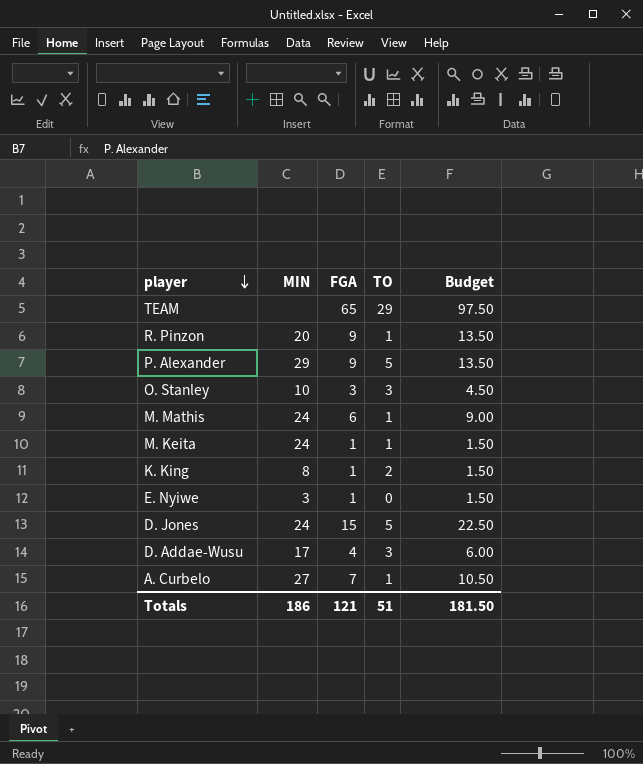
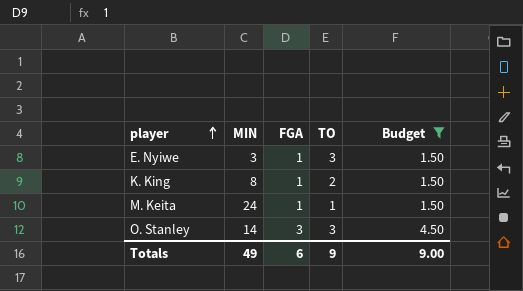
filter: none -> Budget <= 4.50
row order: player descending -> player ascending
E. Nyiwe | TO: 0 -> 3
O. Stanley | MIN: 10 -> 14
Totals | MIN: 186 -> 49
Totals | FGA: 121 -> 6
Totals | TO: 51 -> 9
Totals | Budget: 181.50 -> 9.00

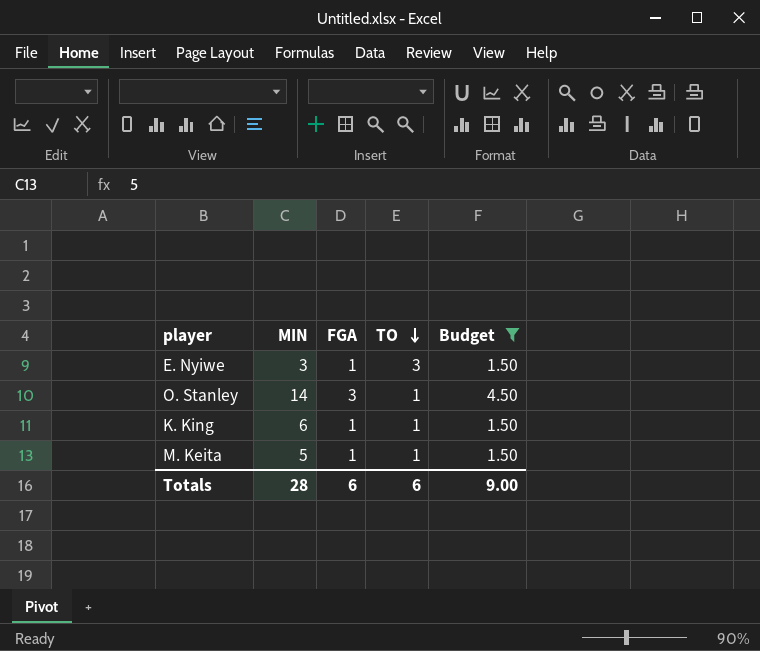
row order: player ascending -> TO descending
O. Stanley | TO: 3 -> 1
K. King | MIN: 8 -> 6
K. King | TO: 2 -> 1
M. Keita | MIN: 24 -> 5
Totals | MIN: 49 -> 28
Totals | TO: 9 -> 6

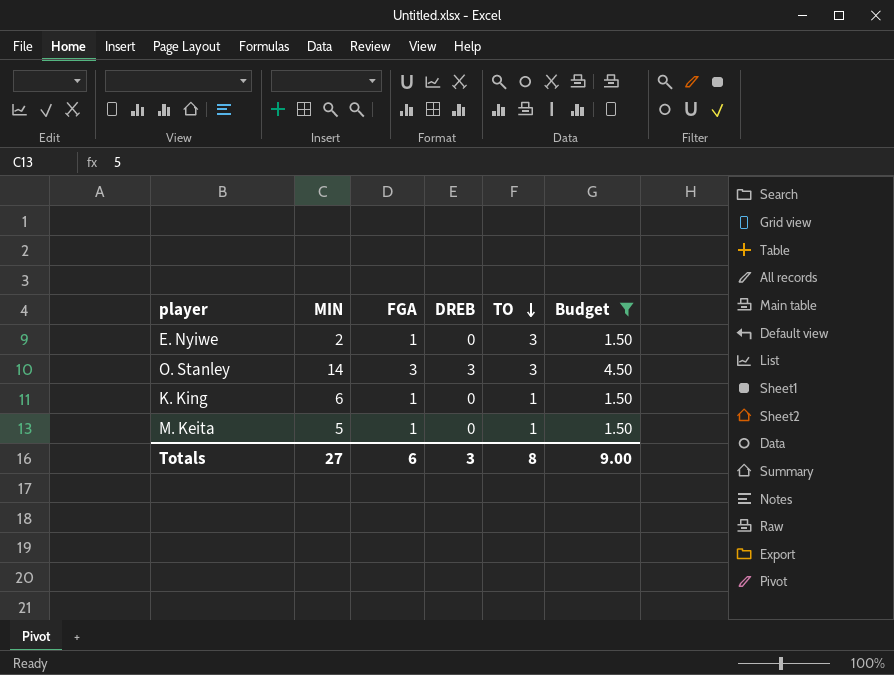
column DREB | position: none -> 4
E. Nyiwe | MIN: 3 -> 2
O. Stanley | TO: 1 -> 3
Totals | MIN: 28 -> 27
Totals | TO: 6 -> 8

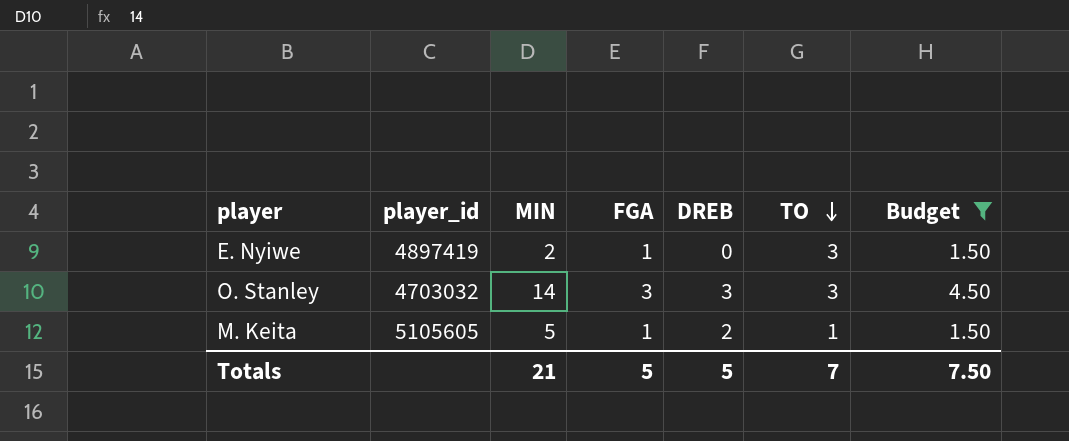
column player_id | position: none -> 2
row K. King: 6 | 1 | 0 | 1 | 1.50 -> none
M. Keita | DREB: 0 -> 2
Totals | MIN: 27 -> 21
Totals | FGA: 6 -> 5
Totals | DREB: 3 -> 5
Totals | TO: 8 -> 7
Totals | Budget: 9.00 -> 7.50

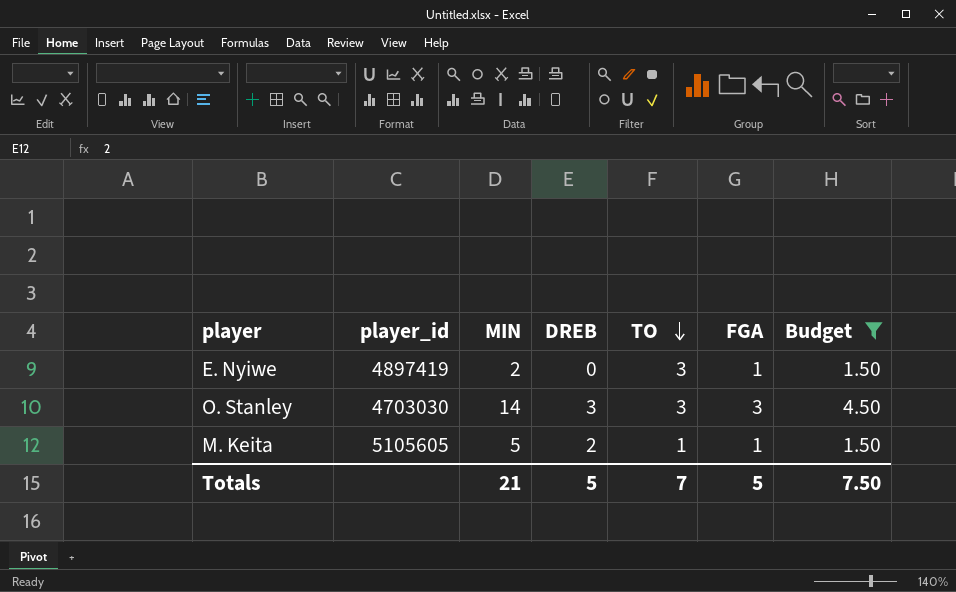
column FGA | position: 4 -> 6
O. Stanley | player_id: 4703032 -> 4703030

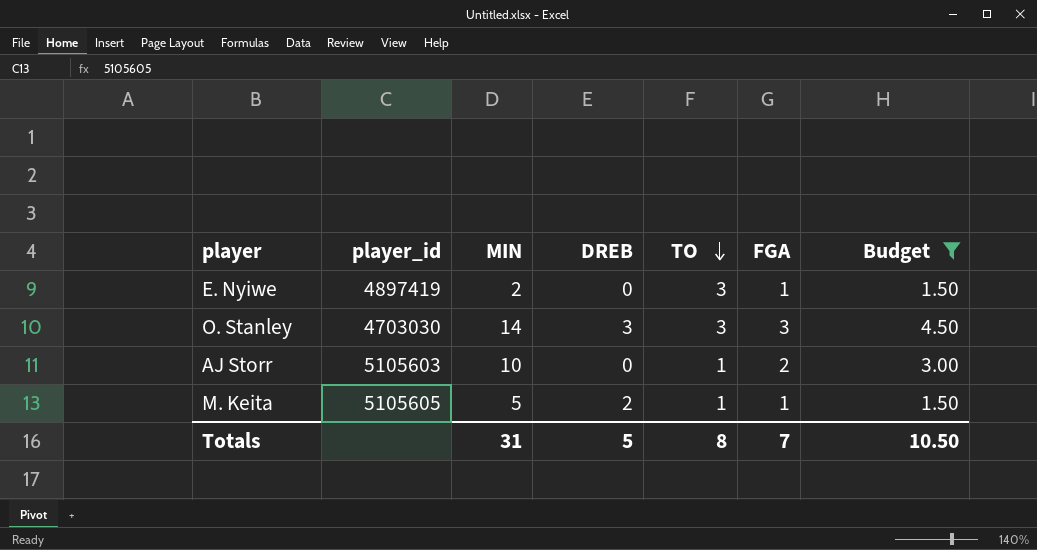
row AJ Storr: none -> 5105603 | 10 | 0 | 1 | 2 | 3.00
Totals | MIN: 21 -> 31
Totals | TO: 7 -> 8
Totals | FGA: 5 -> 7
Totals | Budget: 7.50 -> 10.50

